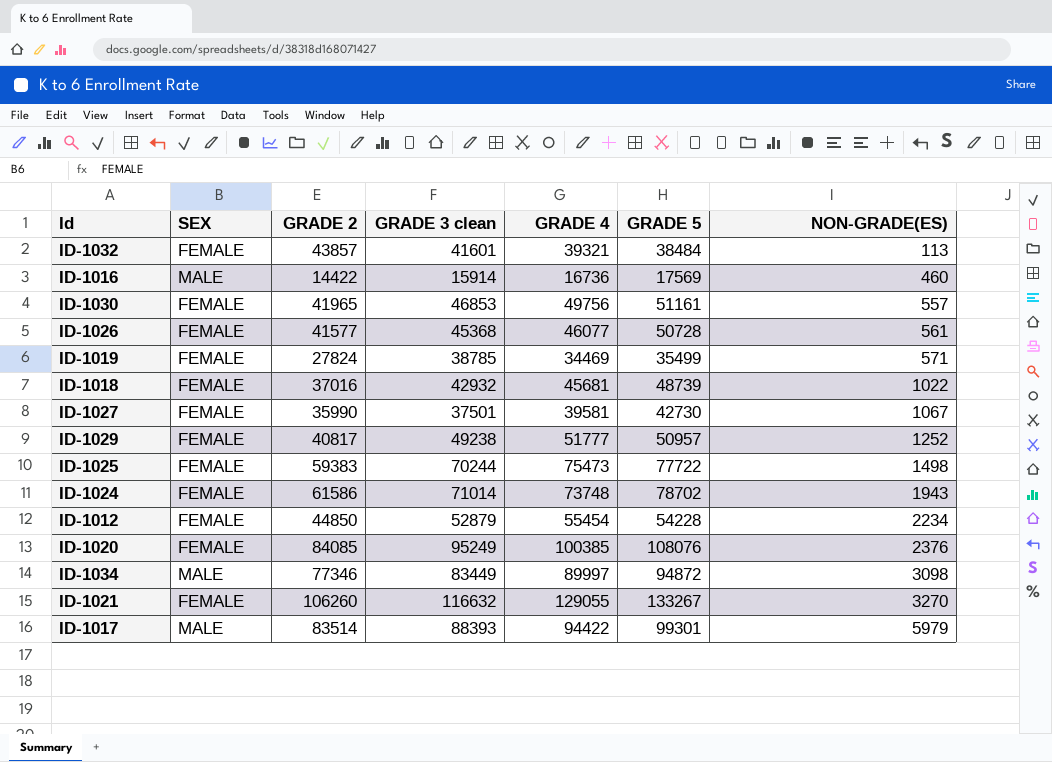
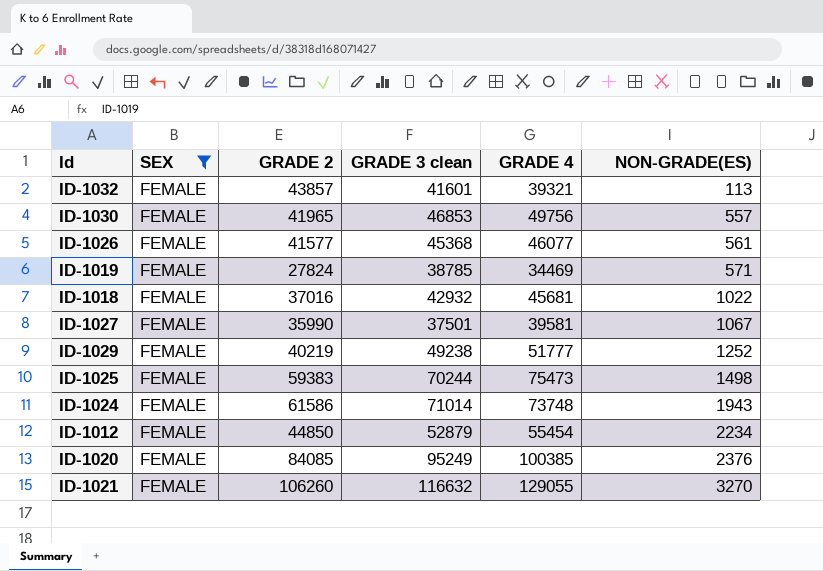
filter: none -> SEX = FEMALE
column GRADE 5 | position: 6 -> none
ID-1029 | GRADE 2: 40817 -> 40219

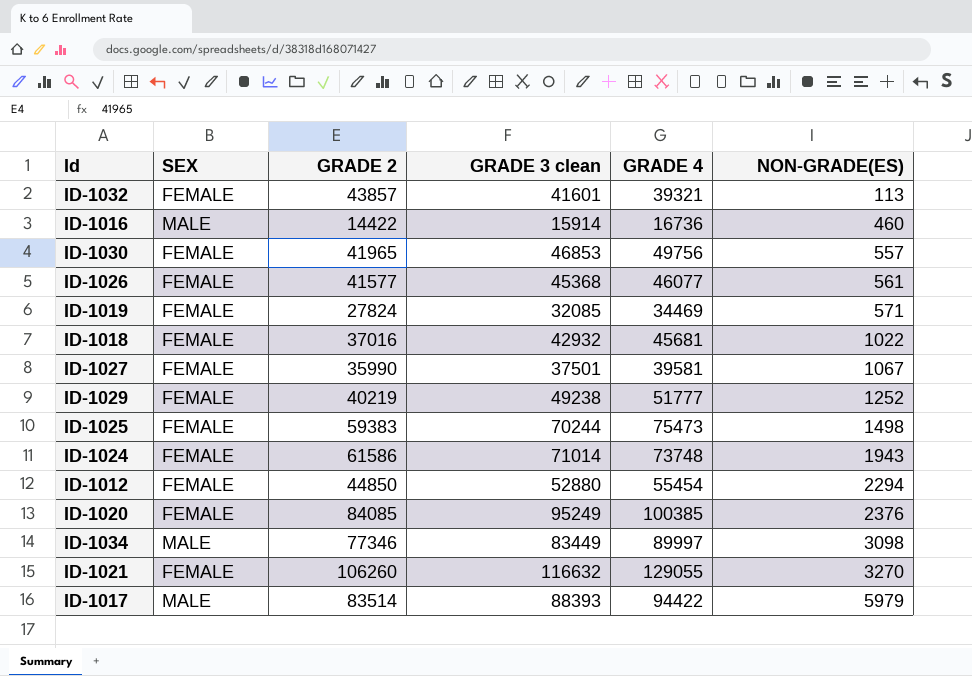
filter: SEX = FEMALE -> none
ID-1019 | GRADE 3 clean: 38785 -> 32085
ID-1012 | GRADE 3 clean: 52879 -> 52880
ID-1012 | NON-GRADE(ES): 2234 -> 2294

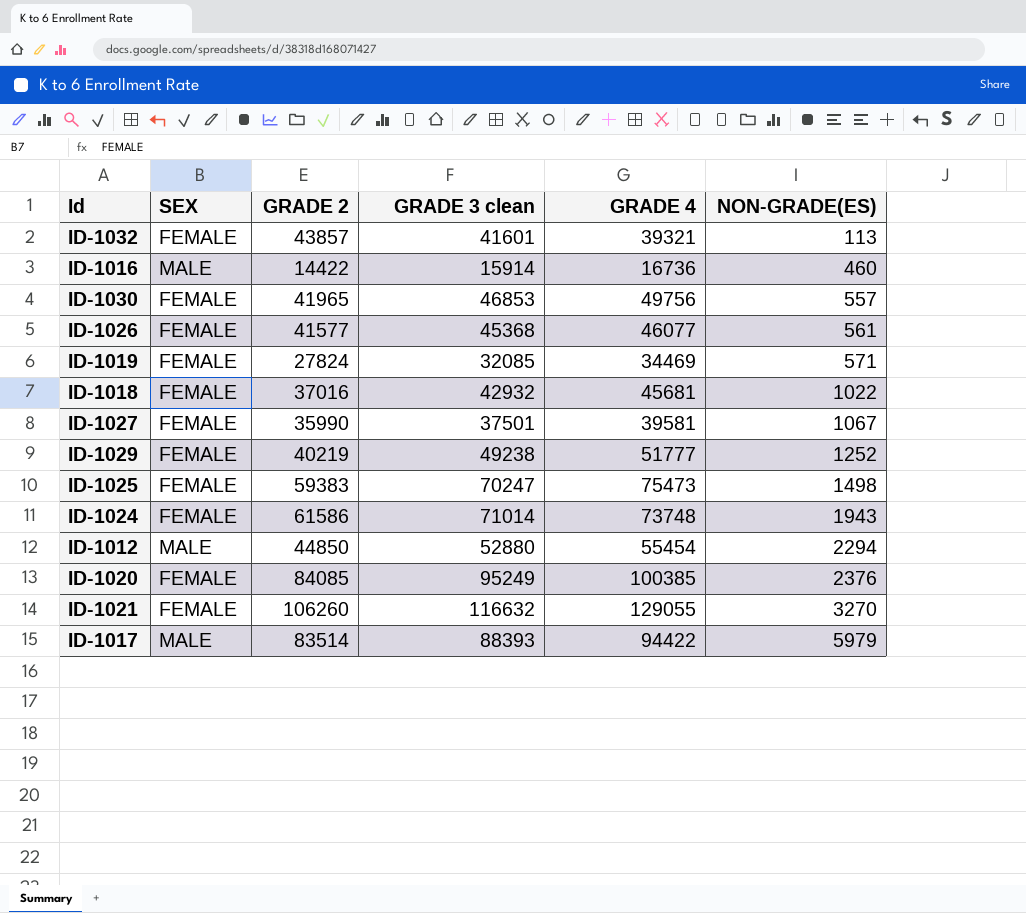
row ID-1034: MALE | 77346 | 83449 | 89997 | 3098 -> none
ID-1025 | GRADE 3 clean: 70244 -> 70247
ID-1012 | SEX: FEMALE -> MALE

